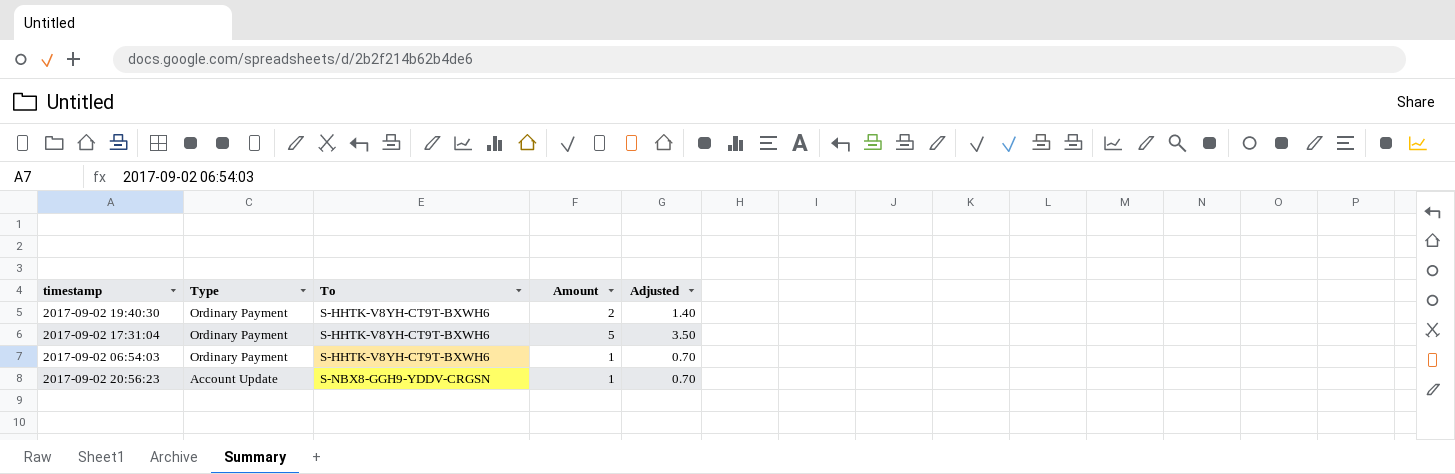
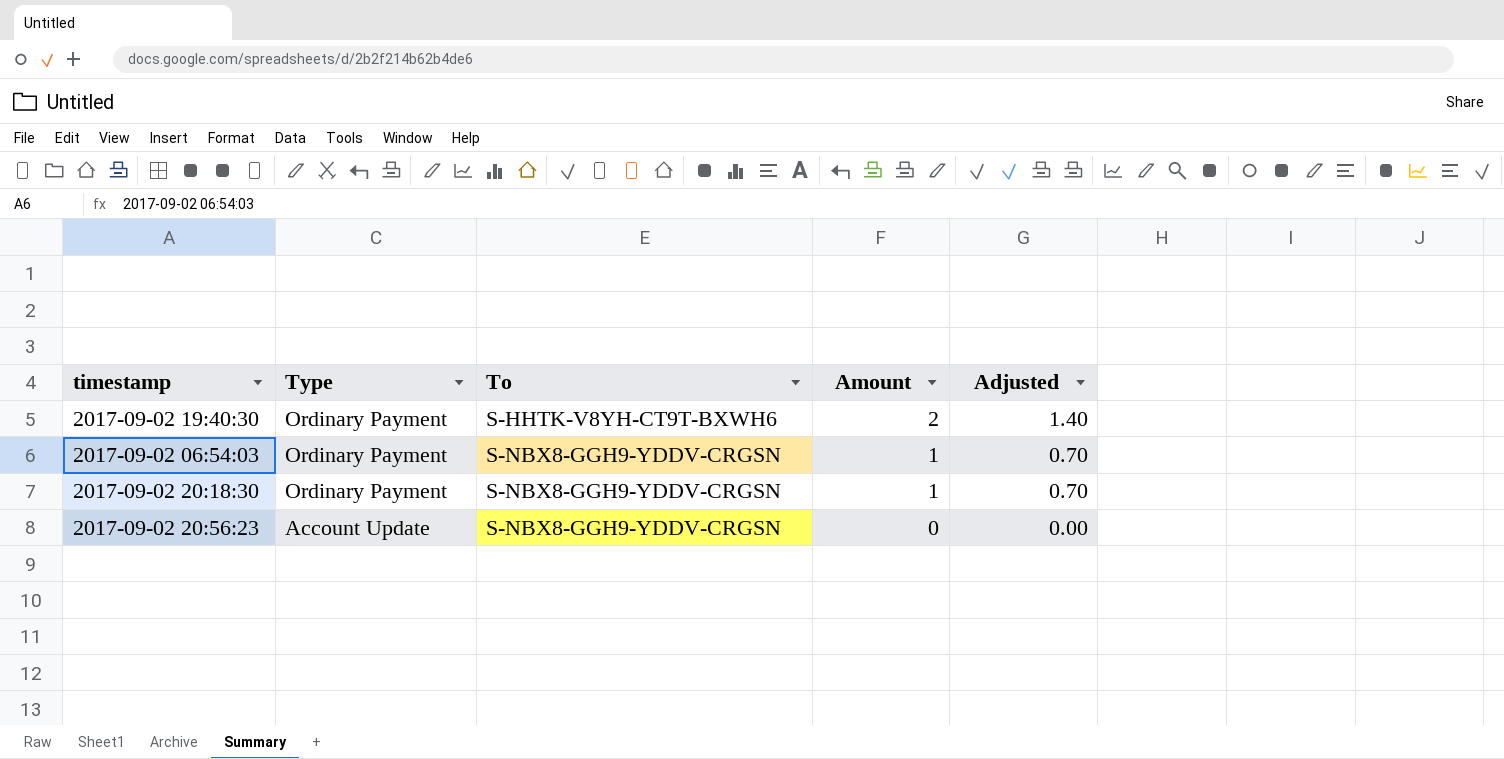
row 2017-09-02 17:31:04: Ordinary Payment | S-HHTK-V8YH-CT9T-BXWH6 | 5 | 3.50 -> none
2017-09-02 06:54:03 | To: S-HHTK-V8YH-CT9T-BXWH6 -> S-NBX8-GGH9-YDDV-CRGSN
row 2017-09-02 20:18:30: none -> Ordinary Payment | S-NBX8-GGH9-YDDV-CRGSN | 1 | 0.70
2017-09-02 20:56:23 | Amount: 1 -> 0
2017-09-02 20:56:23 | Adjusted: 0.70 -> 0.00

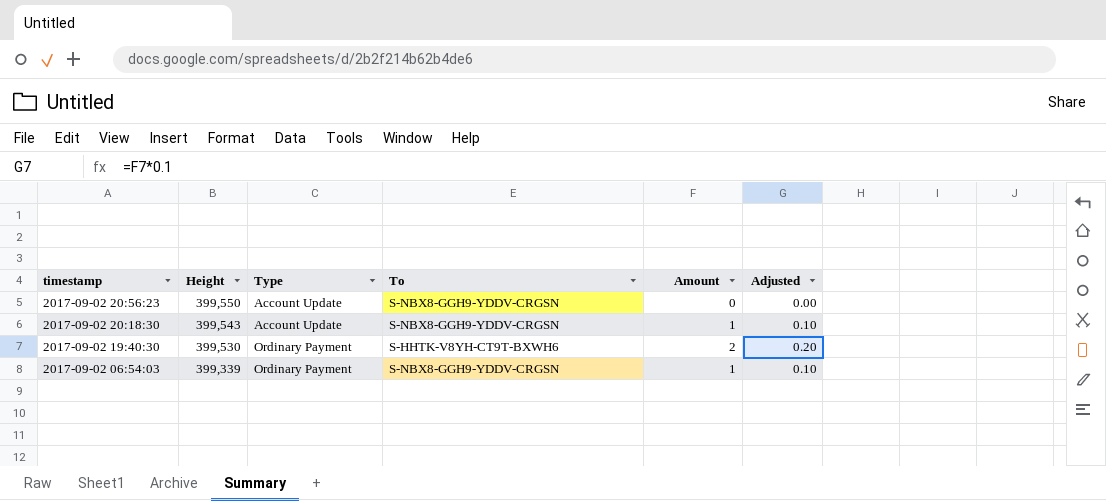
row order: Type descending -> timestamp descending
column Height | position: none -> 2
column Adjusted | formula: [Amount] * 0.7 -> [Amount] * 0.1
2017-09-02 20:18:30 | Type: Ordinary Payment -> Account Update

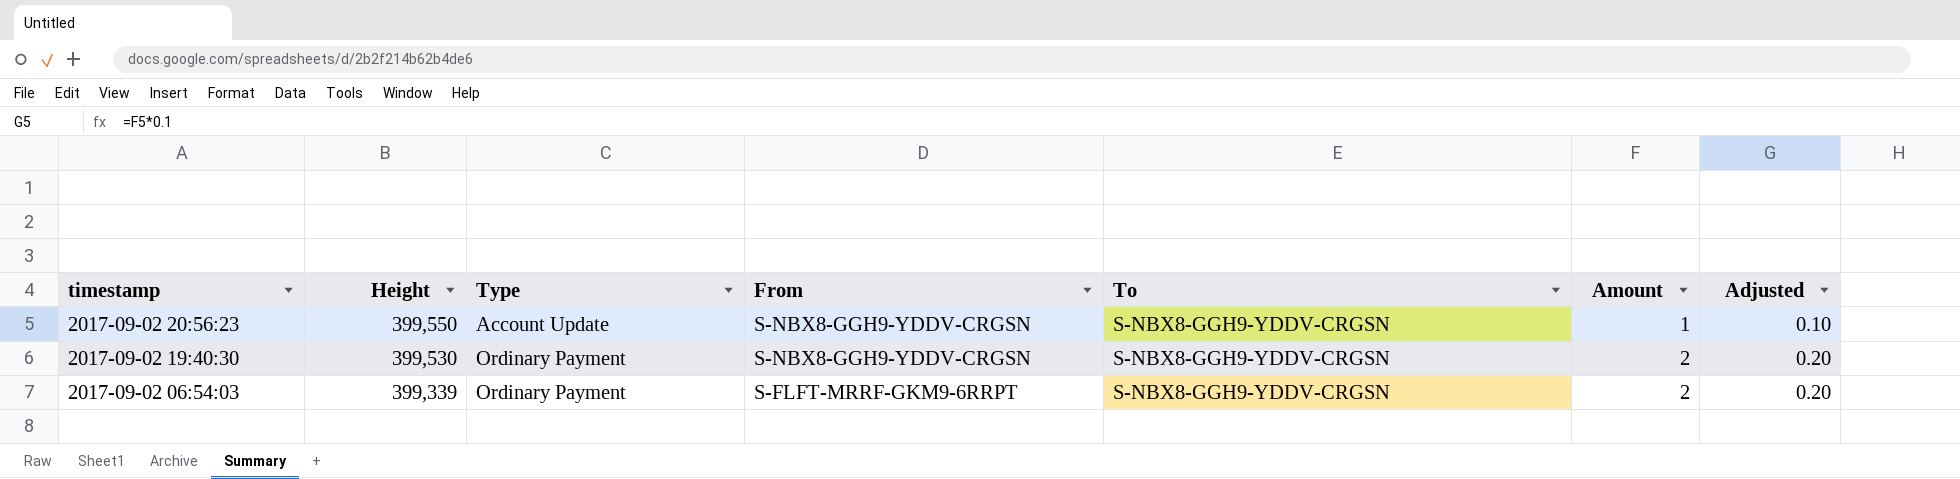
column From | position: none -> 4
row 2017-09-02 20:18:30: 399,543 | Account Update | S-NBX8-GGH9-YDDV-CRGSN | 1 | 0.10 -> none
2017-09-02 20:56:23 | Amount: 0 -> 1
2017-09-02 20:56:23 | Adjusted: 0.00 -> 0.10
2017-09-02 19:40:30 | To: S-HHTK-V8YH-CT9T-BXWH6 -> S-NBX8-GGH9-YDDV-CRGSN
2017-09-02 06:54:03 | Amount: 1 -> 2
2017-09-02 06:54:03 | Adjusted: 0.10 -> 0.20

